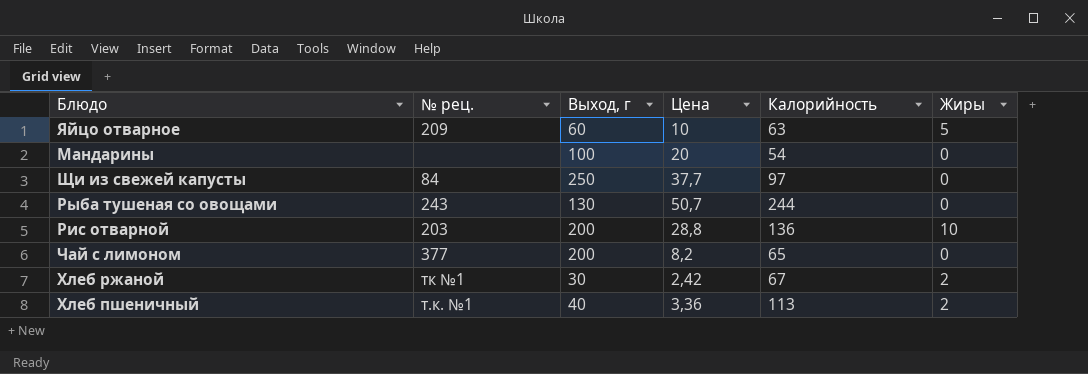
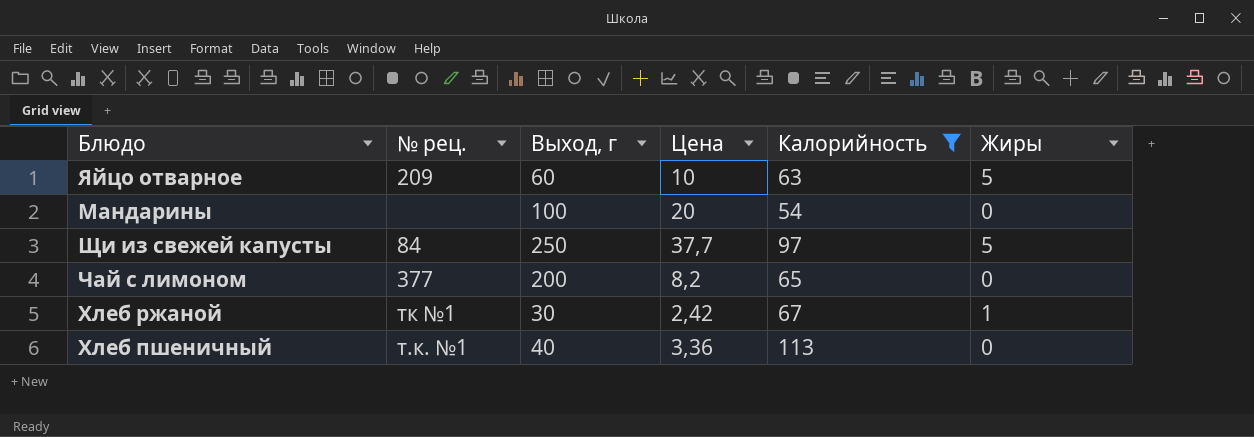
filter: none -> Калорийность <= 113
Щи из свежей капусты | Жиры: 0 -> 5
Хлеб ржаной | Жиры: 2 -> 1
Хлеб пшеничный | Жиры: 2 -> 0

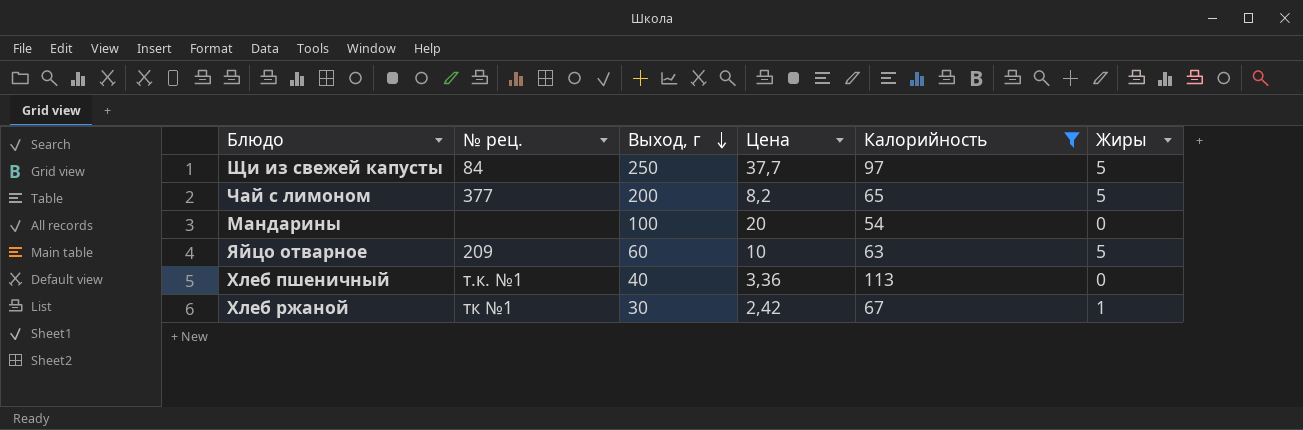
row order: none -> Выход, г descending
Чай с лимоном | Жиры: 0 -> 5

